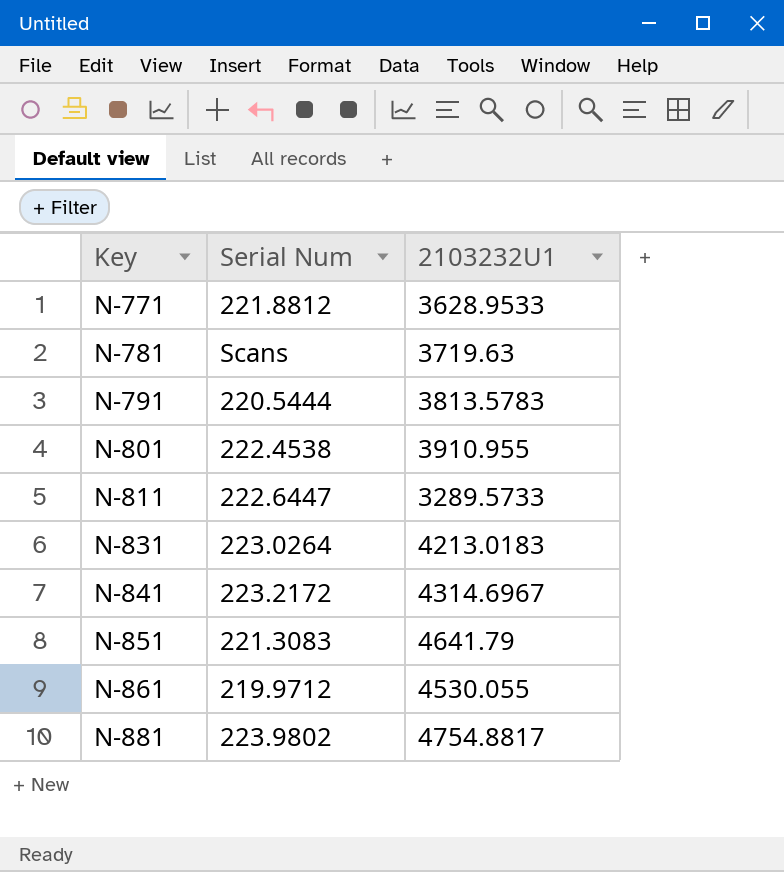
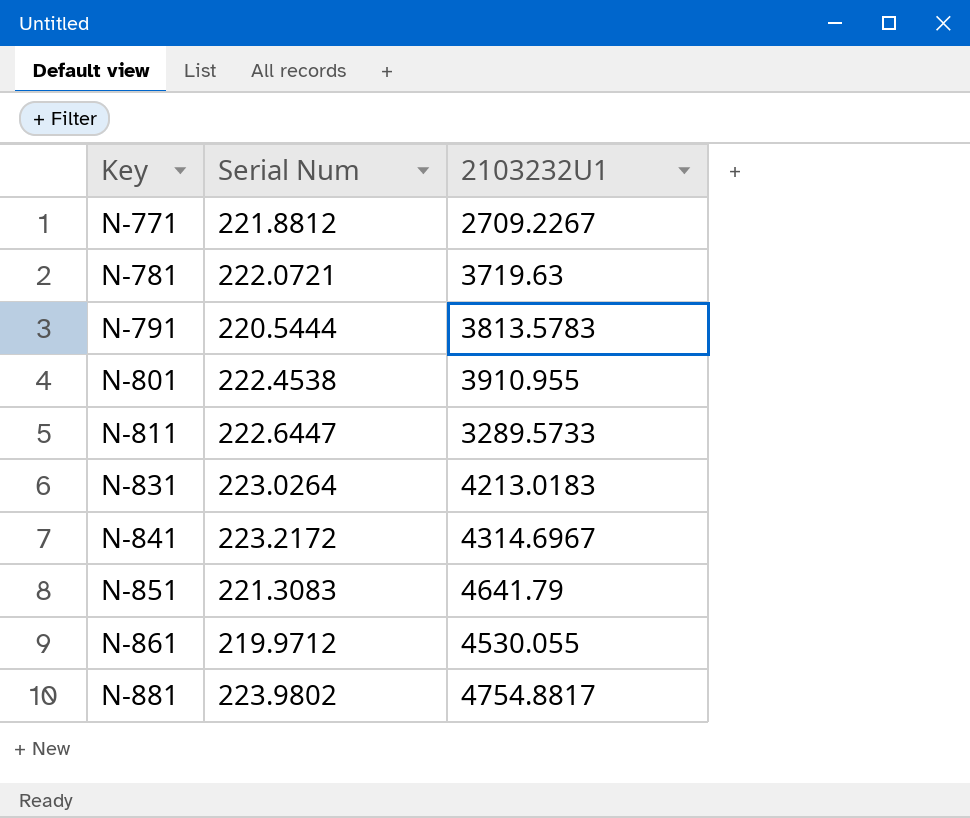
N-771 | 2103232U1: 3628.9533 -> 2709.2267
N-781 | Serial Num: Scans -> 222.0721

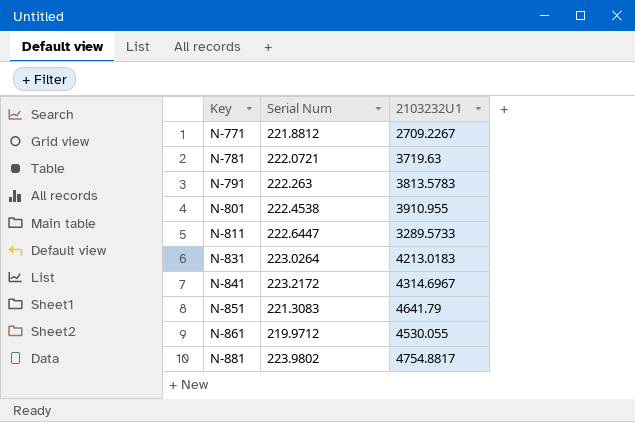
N-791 | Serial Num: 220.5444 -> 222.263

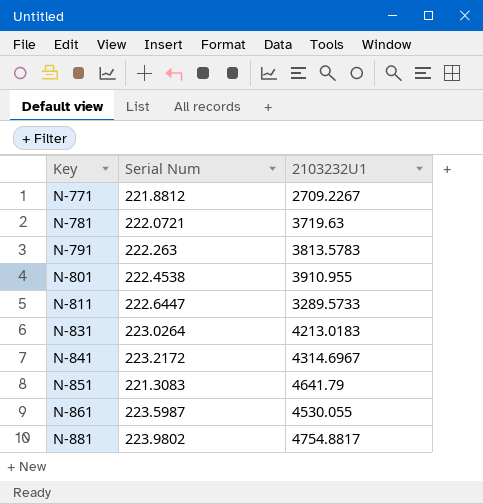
N-861 | Serial Num: 219.9712 -> 223.5987

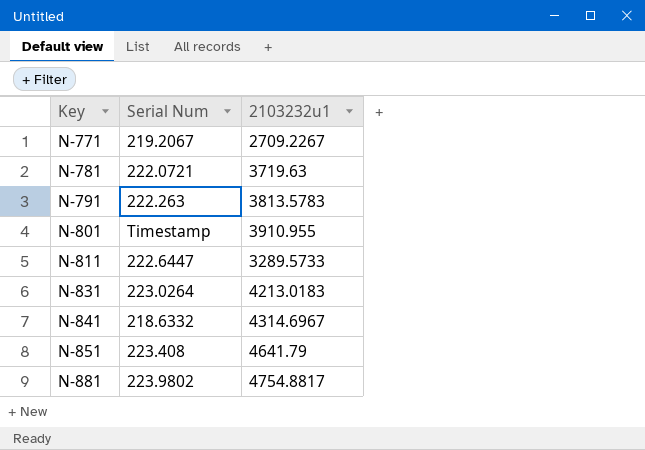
column name: 2103232U1 -> 2103232u1
row N-861: 223.5987 | 4530.055 -> none
N-771 | Serial Num: 221.8812 -> 219.2067
N-801 | Serial Num: 222.4538 -> Timestamp
N-841 | Serial Num: 223.2172 -> 218.6332
N-851 | Serial Num: 221.3083 -> 223.408

